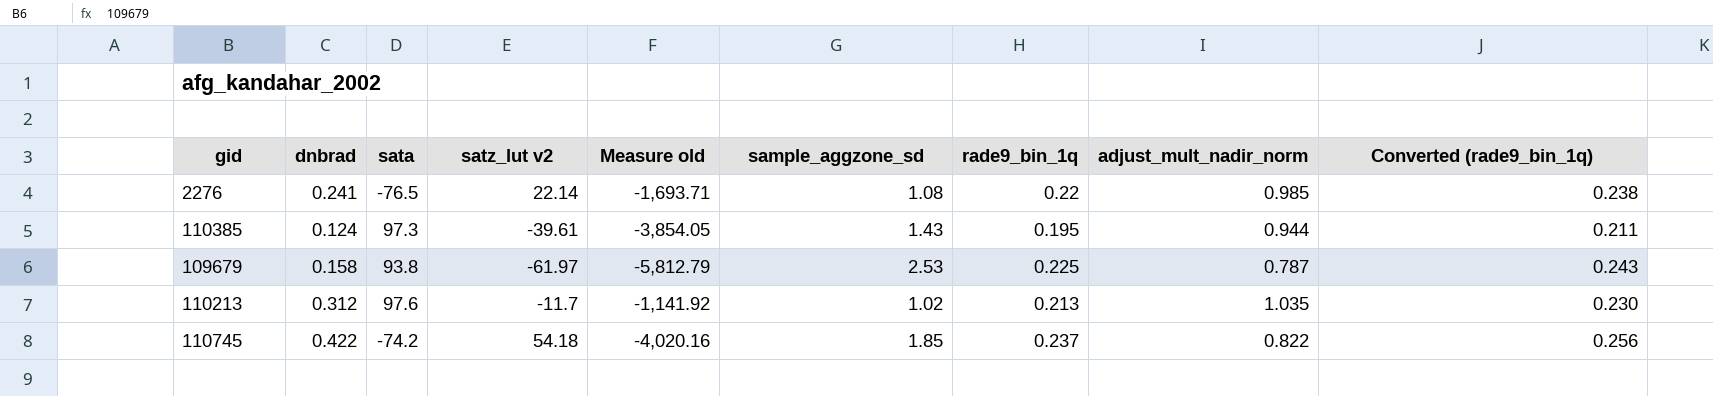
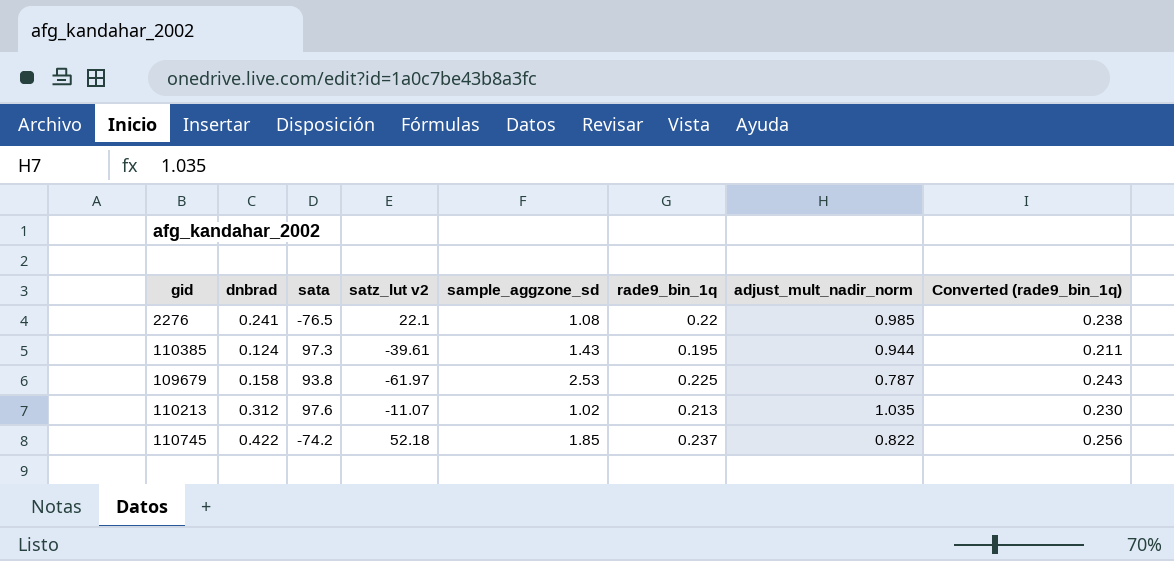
column Measure old | formula: [sata] * [satz_lut v2] -> none
2276 | satz_lut v2: 22.14 -> 22.1
110213 | satz_lut v2: -11.7 -> -11.07
110745 | satz_lut v2: 54.18 -> 52.18

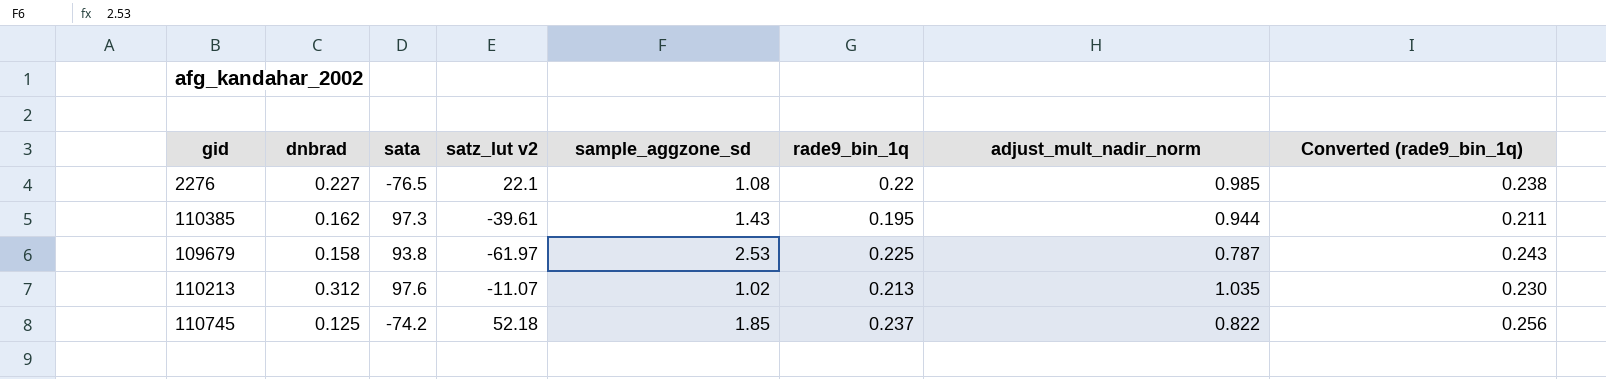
2276 | dnbrad: 0.241 -> 0.227
110385 | dnbrad: 0.124 -> 0.162
110745 | dnbrad: 0.422 -> 0.125

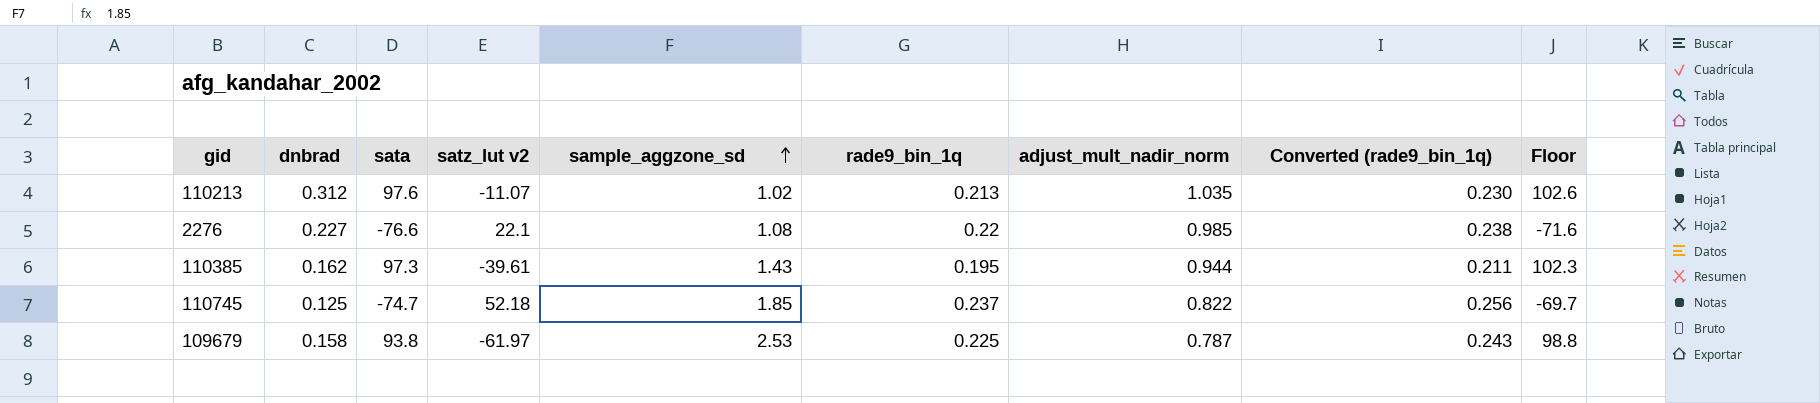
row order: none -> sample_aggzone_sd ascending
column Floor | formula: none -> [sata] + 5
2276 | sata: -76.5 -> -76.6
110745 | sata: -74.2 -> -74.7

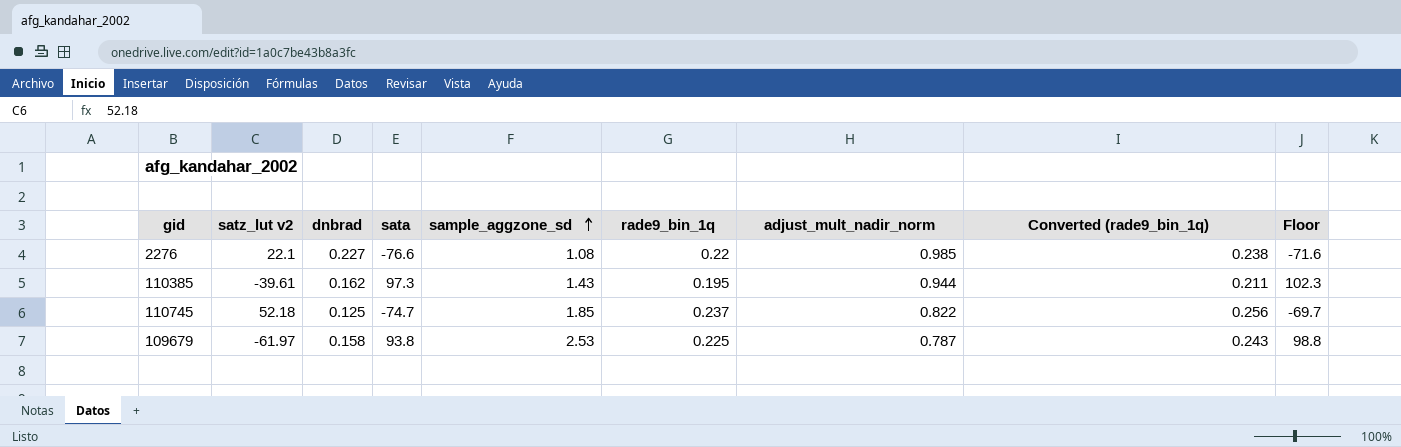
column satz_lut v2 | position: 4 -> 2
row 110213: 0.312 | 97.6 | -11.07 | 1.02 | 0.213 | 1.035 | 0.230 | 102.6 -> none

